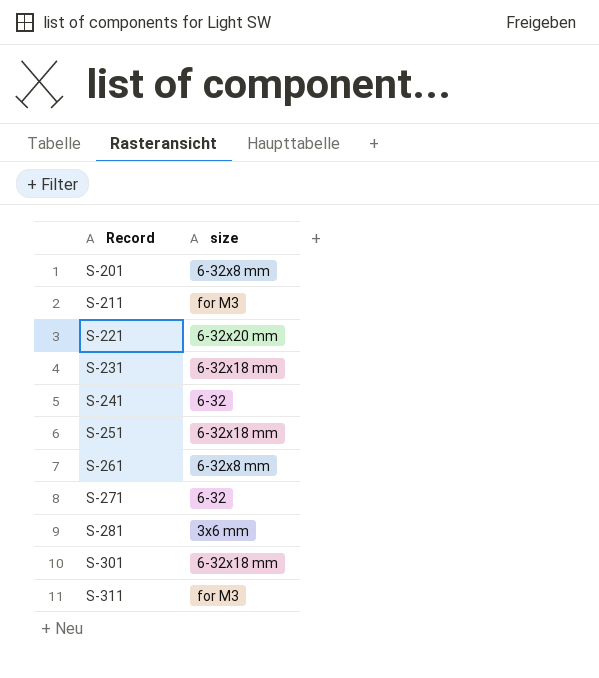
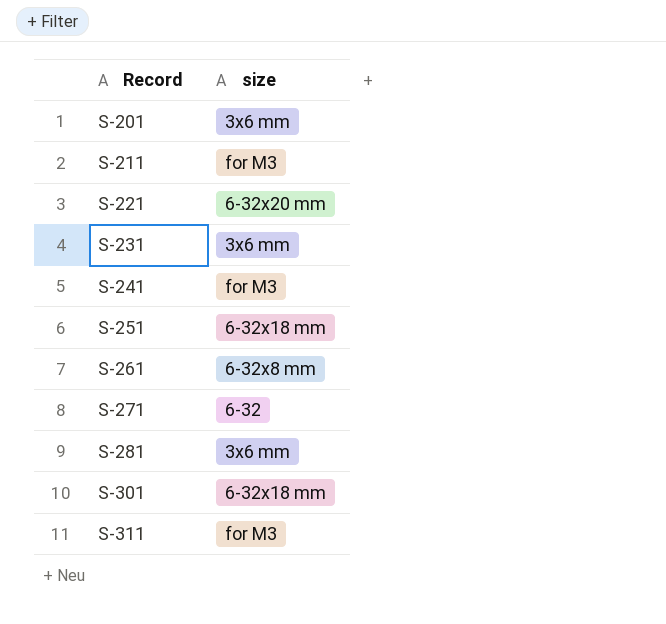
S-201 | size: 6-32x8 mm -> 3x6 mm
S-231 | size: 6-32x18 mm -> 3x6 mm
S-241 | size: 6-32 -> for M3

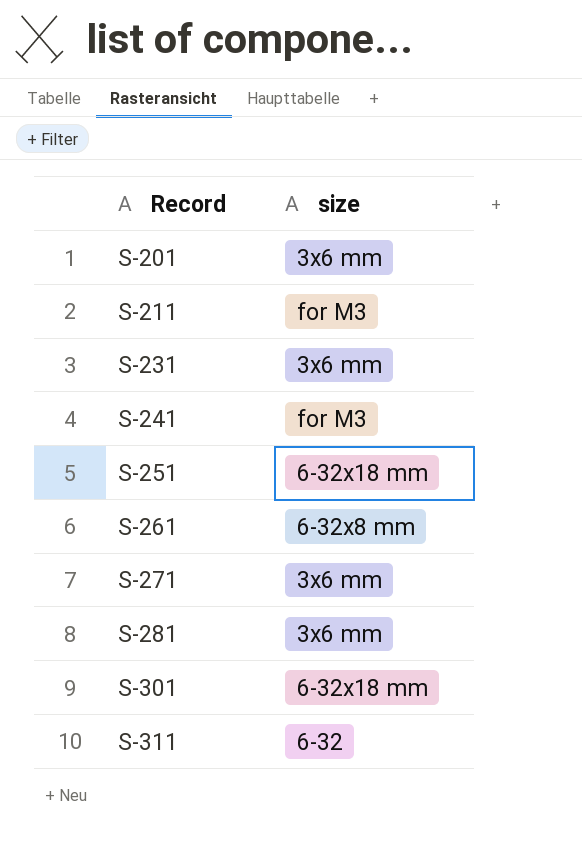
row S-221: 6-32x20 mm -> none
S-271 | size: 6-32 -> 3x6 mm
S-311 | size: for M3 -> 6-32

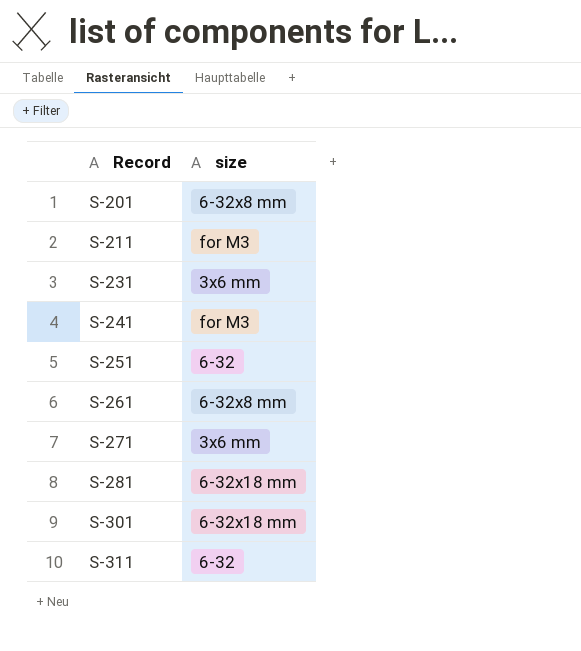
S-201 | size: 3x6 mm -> 6-32x8 mm
S-251 | size: 6-32x18 mm -> 6-32
S-281 | size: 3x6 mm -> 6-32x18 mm

